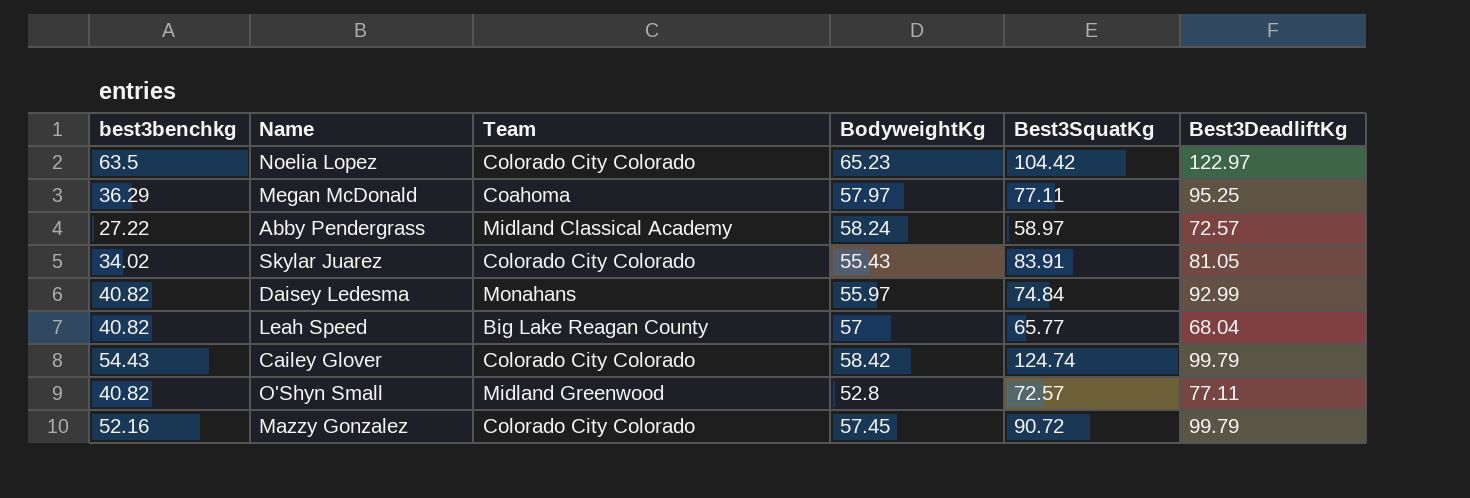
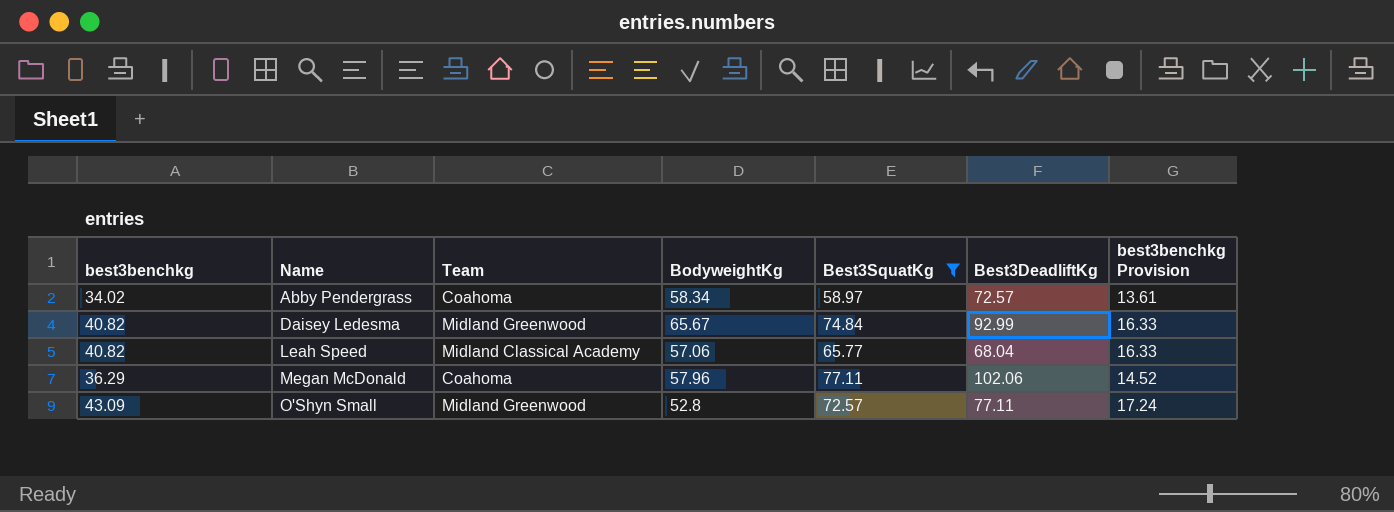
filter: none -> Best3SquatKg <= 77.11
row order: none -> Name ascending
column best3benchkg Provision | formula: none -> [best3benchkg] * 0.4
Abby Pendergrass | best3benchkg: 27.22 -> 34.02
Abby Pendergrass | Team: Midland Classical Academy -> Coahoma
Abby Pendergrass | BodyweightKg: 58.24 -> 58.34
Daisey Ledesma | Team: Monahans -> Midland Greenwood
Daisey Ledesma | BodyweightKg: 55.97 -> 65.67
Leah Speed | Team: Big Lake Reagan County -> Midland Classical Academy
Leah Speed | BodyweightKg: 57 -> 57.06
Megan McDonald | BodyweightKg: 57.97 -> 57.96
Megan McDonald | Best3DeadliftKg: 95.25 -> 102.06
O'Shyn Small | best3benchkg: 40.82 -> 43.09

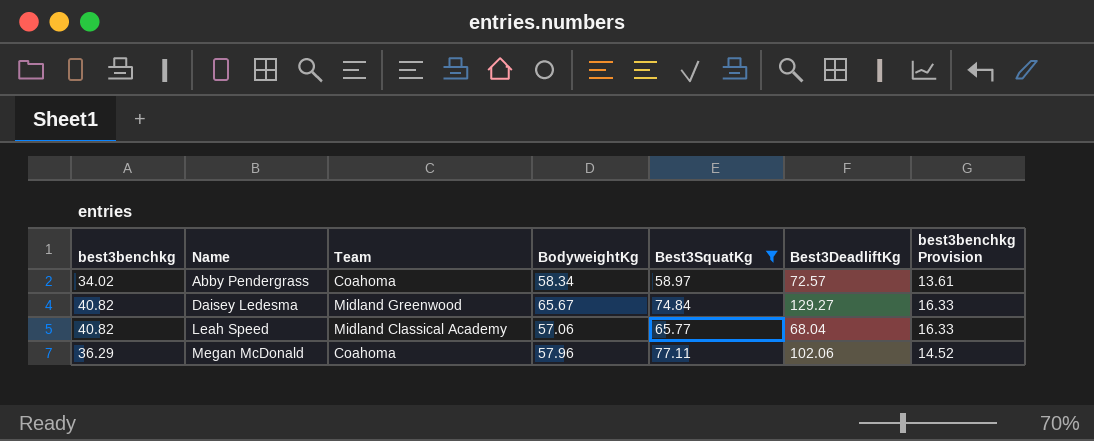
row O'Shyn Small: 43.09 | Midland Greenwood | 52.8 | 72.57 | 77.11 | 17.24 -> none
Daisey Ledesma | Best3DeadliftKg: 92.99 -> 129.27

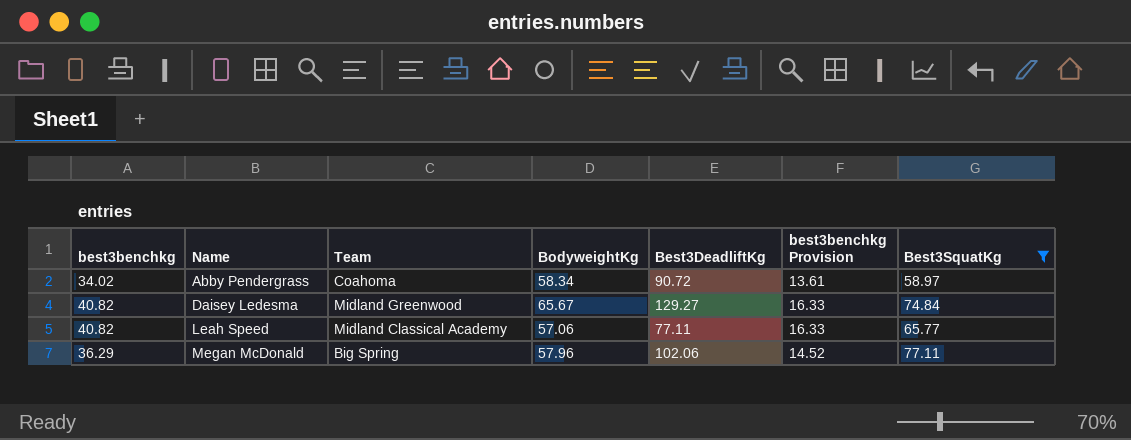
column Best3SquatKg | position: 5 -> 7
Abby Pendergrass | Best3DeadliftKg: 72.57 -> 90.72
Leah Speed | Best3DeadliftKg: 68.04 -> 77.11
Megan McDonald | Team: Coahoma -> Big Spring

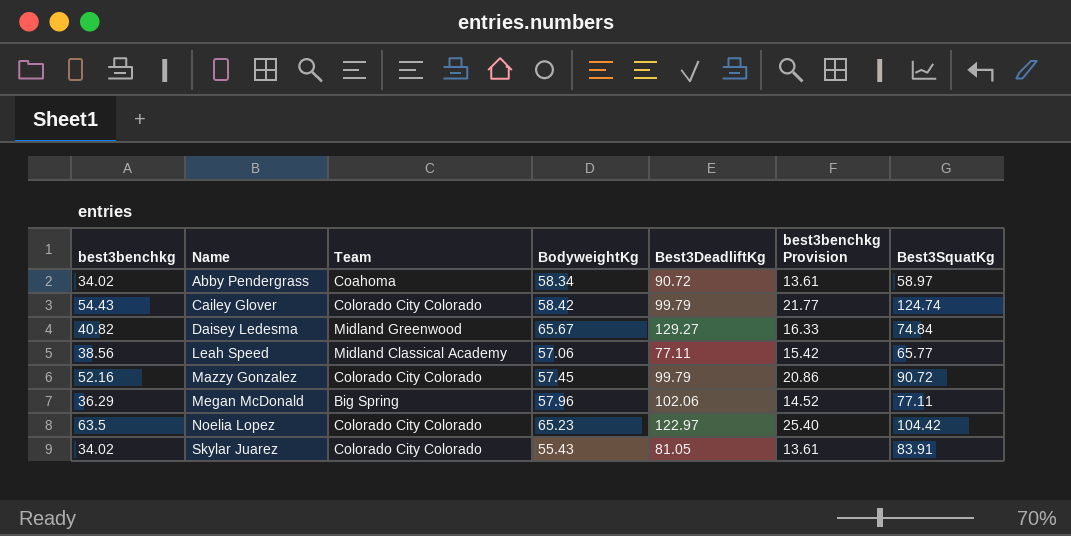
filter: Best3SquatKg <= 77.11 -> none
Leah Speed | best3benchkg: 40.82 -> 38.56
Leah Speed | best3benchkg Provision: 16.33 -> 15.42

